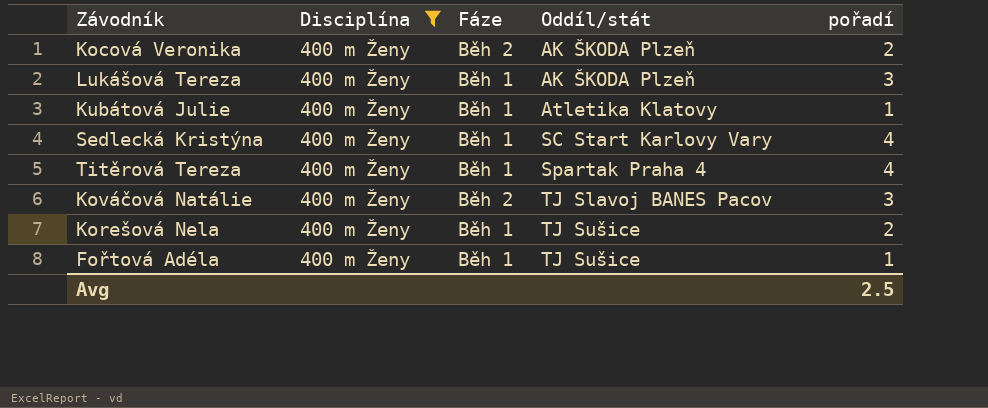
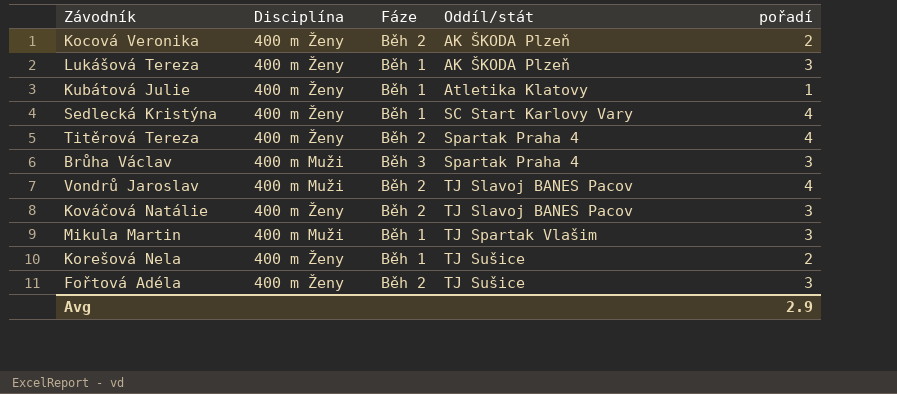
filter: Disciplína = 400 m Ženy -> none
Titěrová Tereza | Fáze: Běh 1 -> Běh 2
Fořtová Adéla | Fáze: Běh 1 -> Běh 2
Fořtová Adéla | pořadí: 1 -> 3
Avg | pořadí: 2.5 -> 2.9

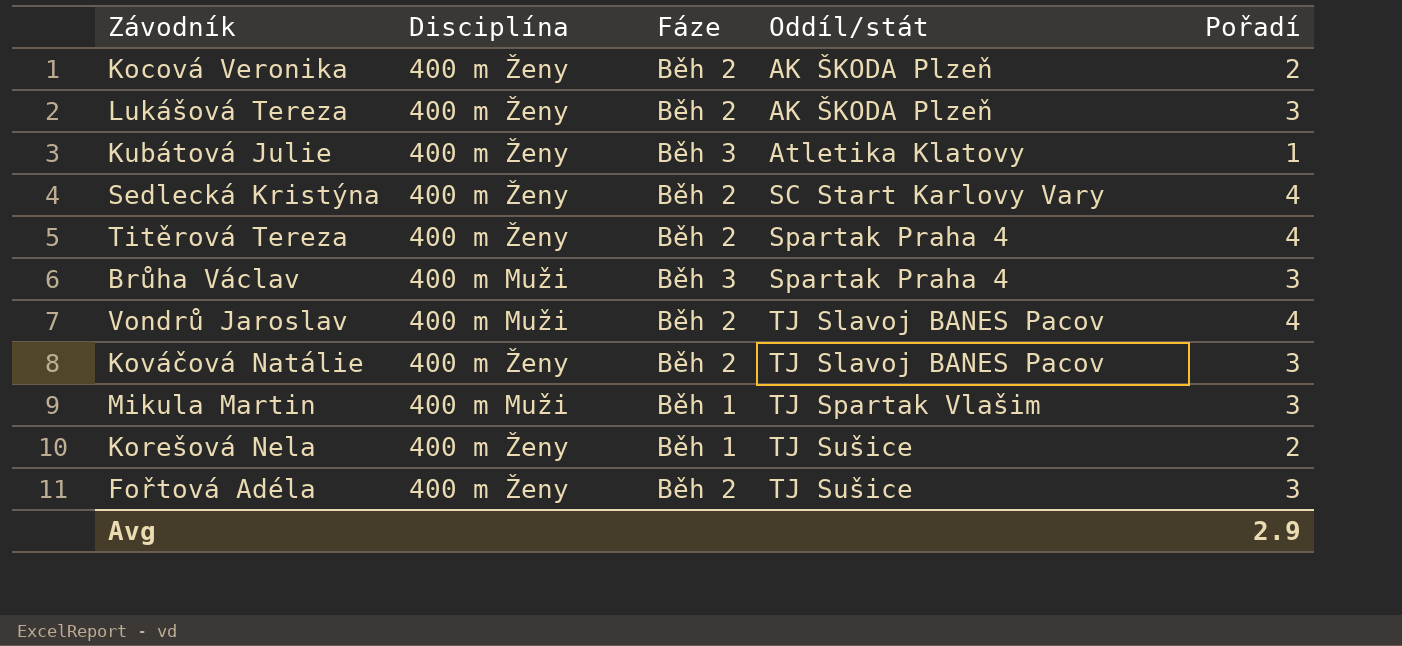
column name: pořadí -> Pořadí
Lukášová Tereza | Fáze: Běh 1 -> Běh 2
Kubátová Julie | Fáze: Běh 1 -> Běh 3
Sedlecká Kristýna | Fáze: Běh 1 -> Běh 2

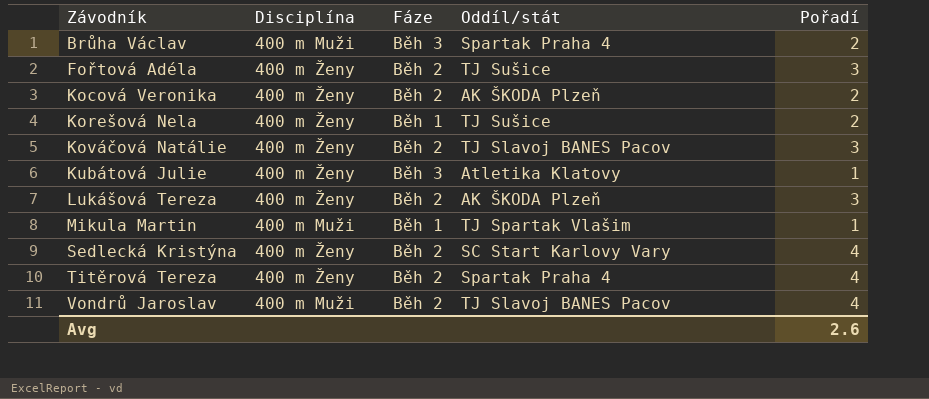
row order: Oddíl/stát ascending -> Závodník ascending
Brůha Václav | Pořadí: 3 -> 2
Mikula Martin | Pořadí: 3 -> 1
Avg | Pořadí: 2.9 -> 2.6

